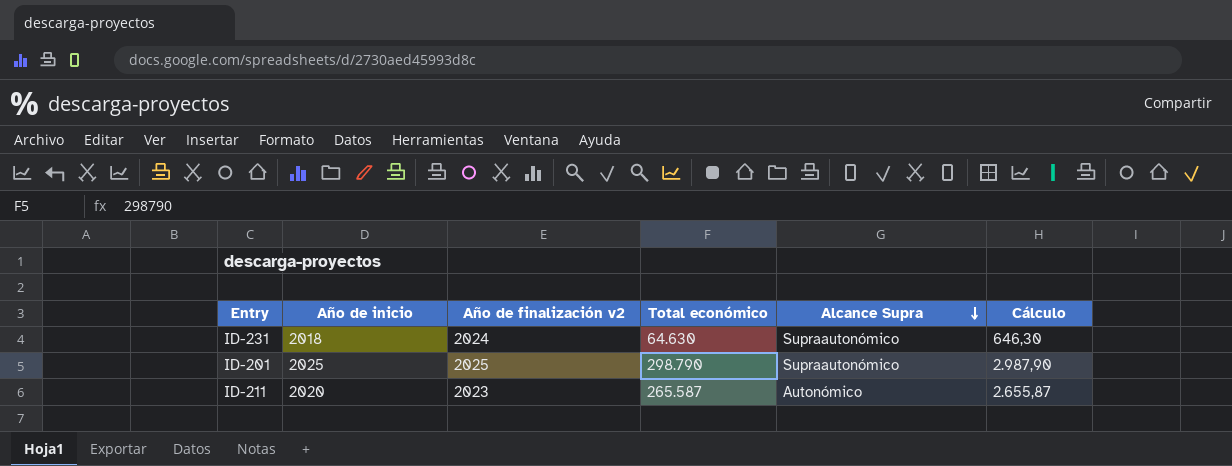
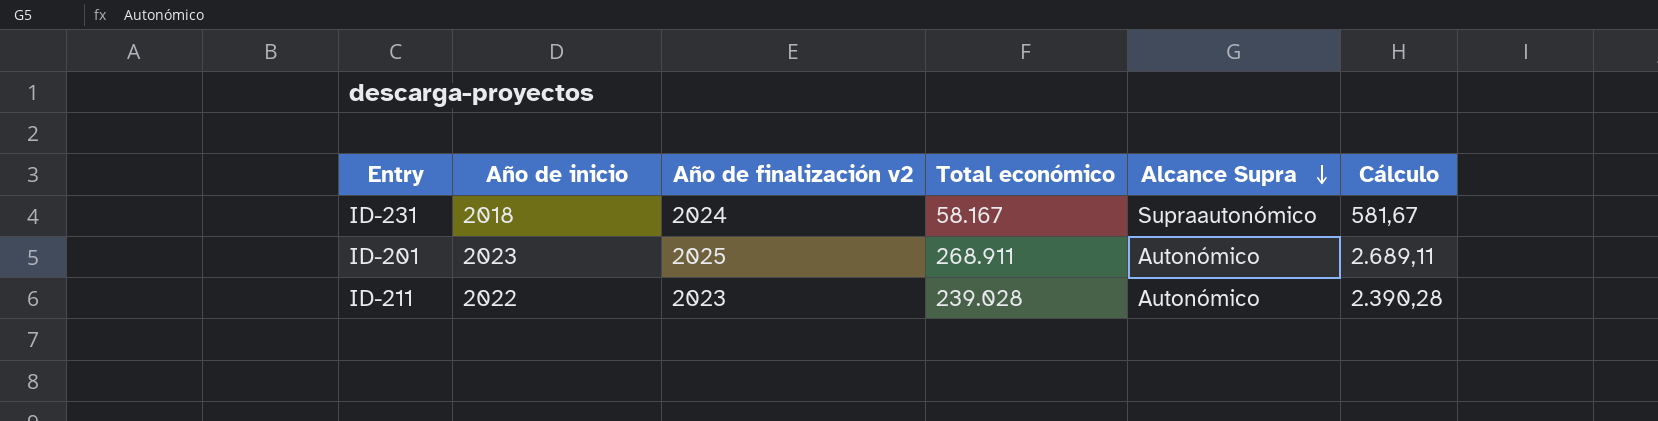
ID-231 | Total económico: 64.630 -> 58.167
ID-231 | Cálculo: 646,30 -> 581,67
ID-201 | Año de inicio: 2025 -> 2023
ID-201 | Total económico: 298.790 -> 268.911
ID-201 | Alcance Supra: Supraautonómico -> Autonómico
ID-201 | Cálculo: 2.987,90 -> 2.689,11
ID-211 | Año de inicio: 2020 -> 2022
ID-211 | Total económico: 265.587 -> 239.028
ID-211 | Cálculo: 2.655,87 -> 2.390,28

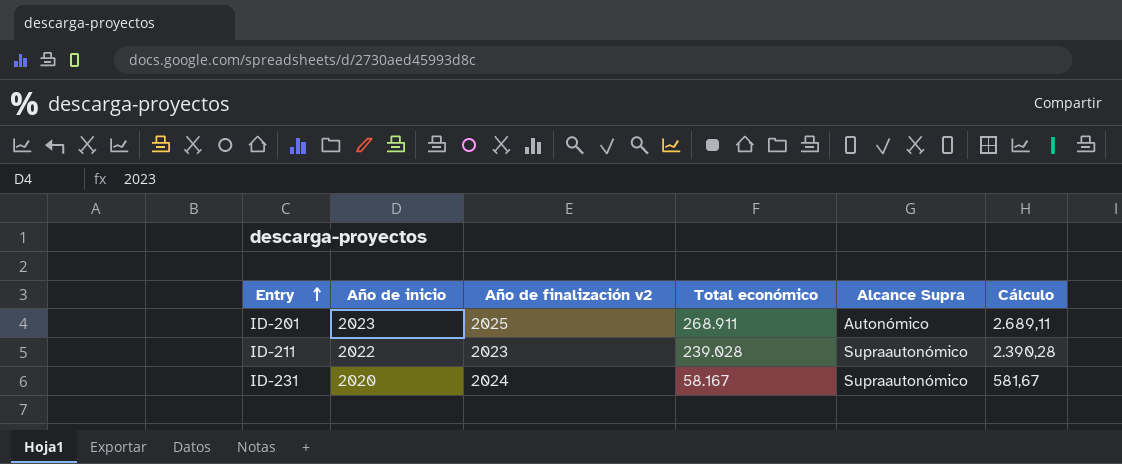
row order: Alcance Supra descending -> Entry ascending
ID-211 | Alcance Supra: Autonómico -> Supraautonómico
ID-231 | Año de inicio: 2018 -> 2020

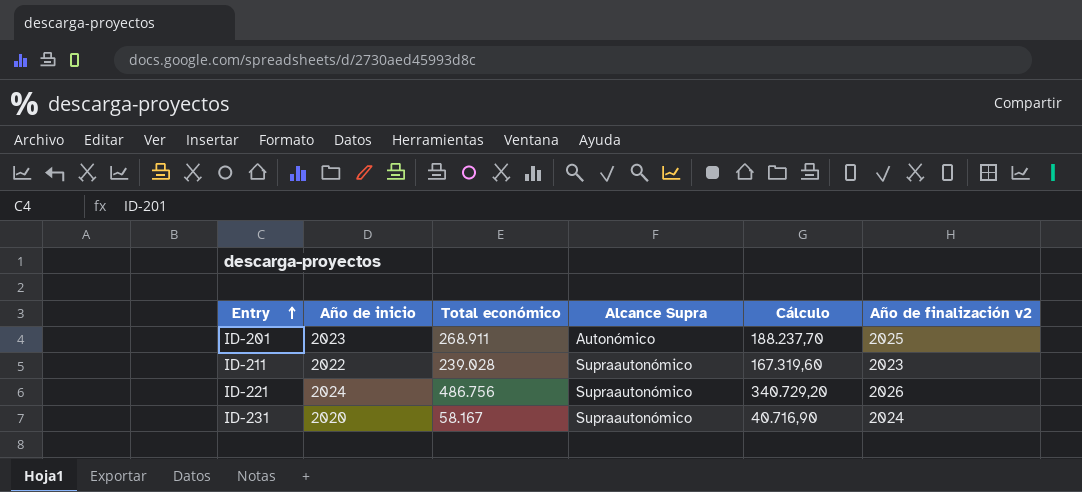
column Cálculo | formula: [Total económico] * 0,01 -> [Total económico] * 0,7
column Año de finalización v2 | position: 3 -> 6
row ID-221: none -> 2024 | 486.756 | Supraautonómico | 340.729,20 | 2026

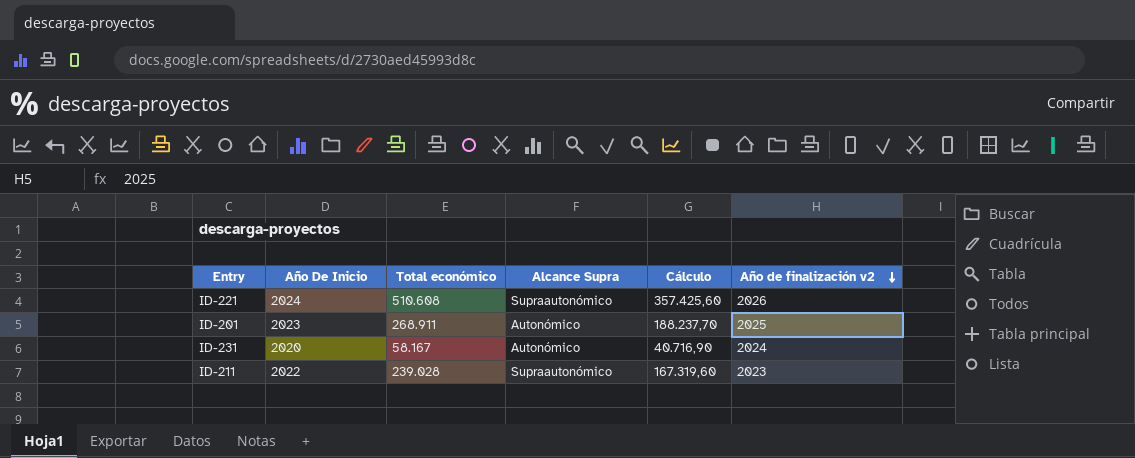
row order: Entry ascending -> Año de finalización v2 descending
column name: Año de inicio -> Año De Inicio
ID-221 | Total económico: 486.756 -> 510.608
ID-221 | Cálculo: 340.729,20 -> 357.425,60
ID-231 | Alcance Supra: Supraautonómico -> Autonómico

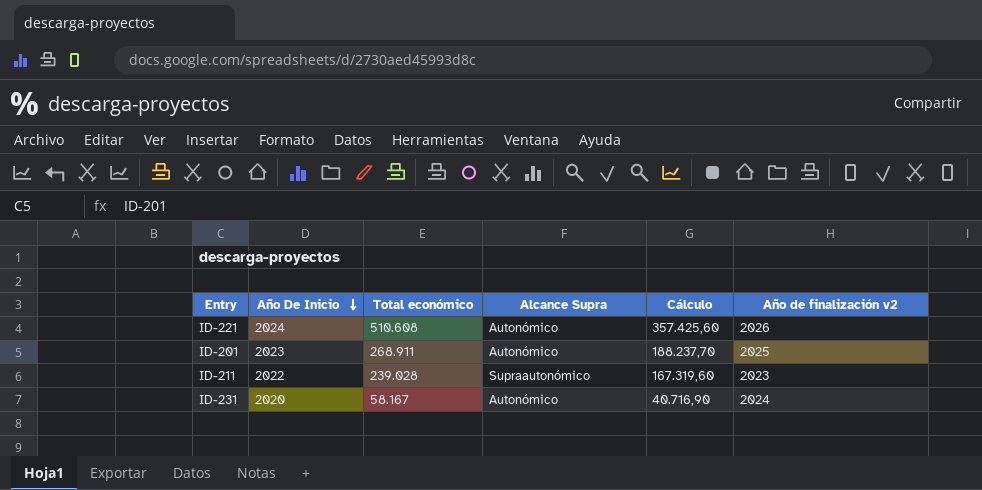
row order: Año de finalización v2 descending -> Año De Inicio descending
ID-221 | Alcance Supra: Supraautonómico -> Autonómico

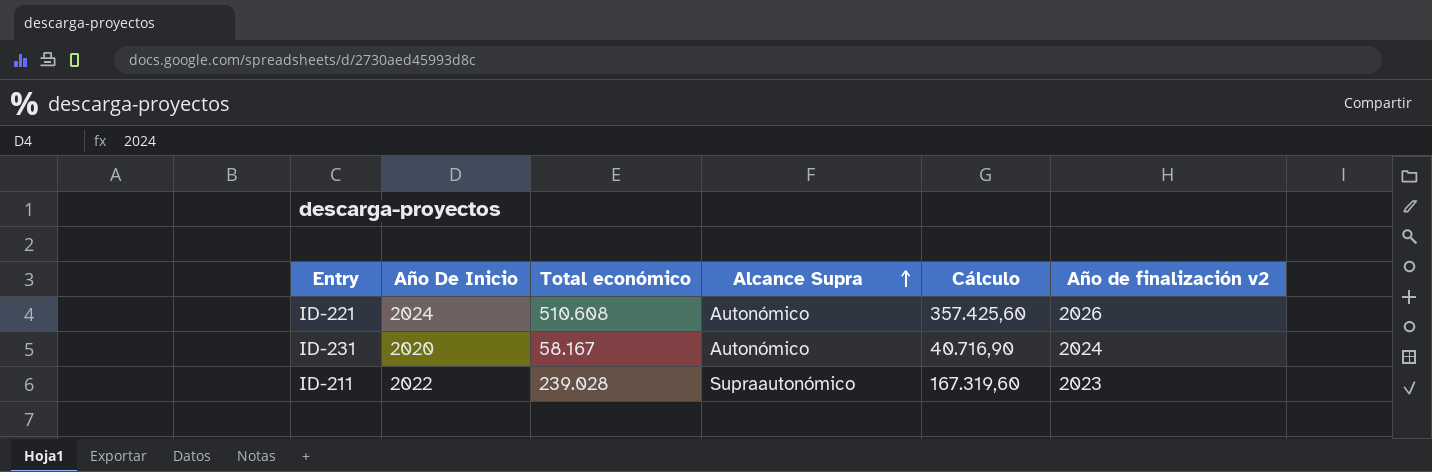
row order: Año De Inicio descending -> Alcance Supra ascending
row ID-201: 2023 | 268.911 | Autonómico | 188.237,70 | 2025 -> none

